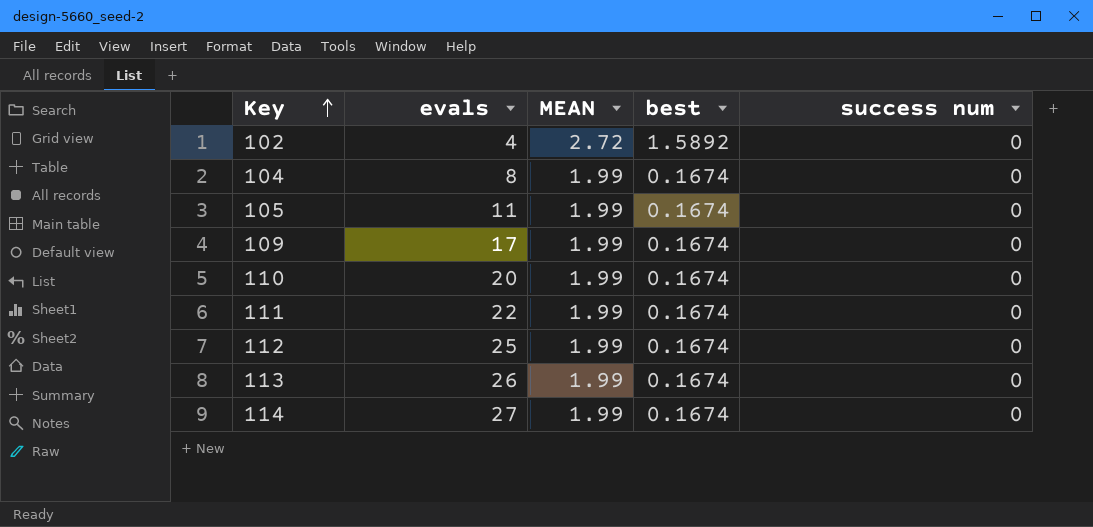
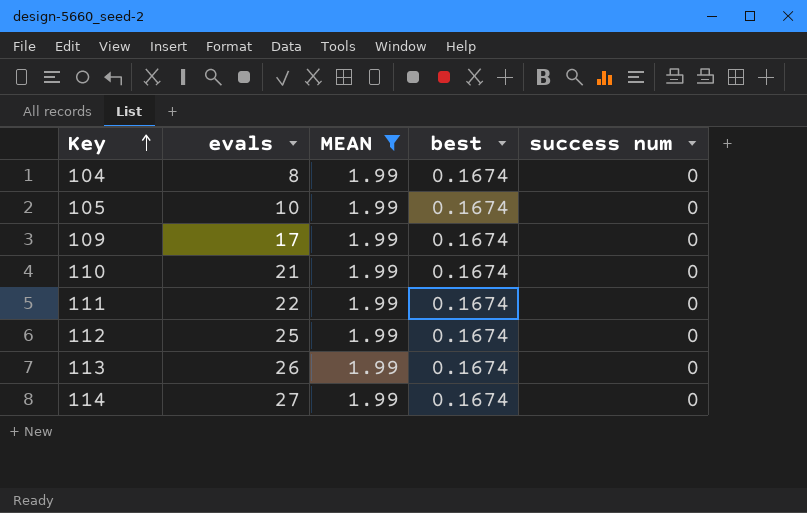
filter: none -> MEAN = 1.99
105 | evals: 11 -> 10
110 | evals: 20 -> 21

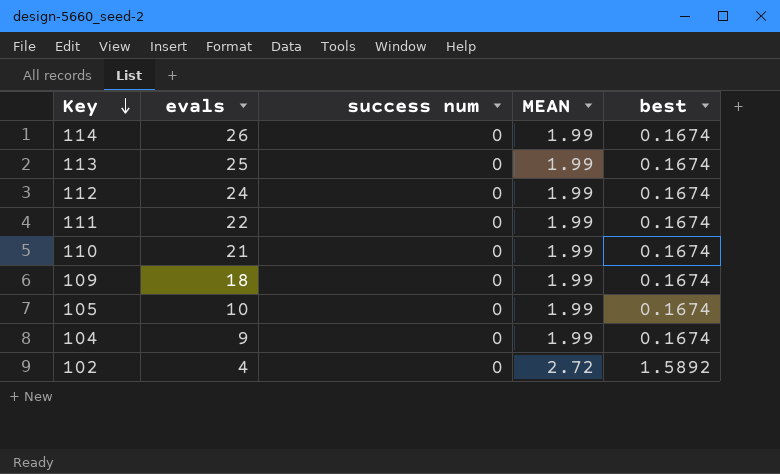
filter: MEAN = 1.99 -> none
row order: Key ascending -> Key descending
column success num | position: 5 -> 3
114 | evals: 27 -> 26
113 | evals: 26 -> 25
112 | evals: 25 -> 24
109 | evals: 17 -> 18
104 | evals: 8 -> 9

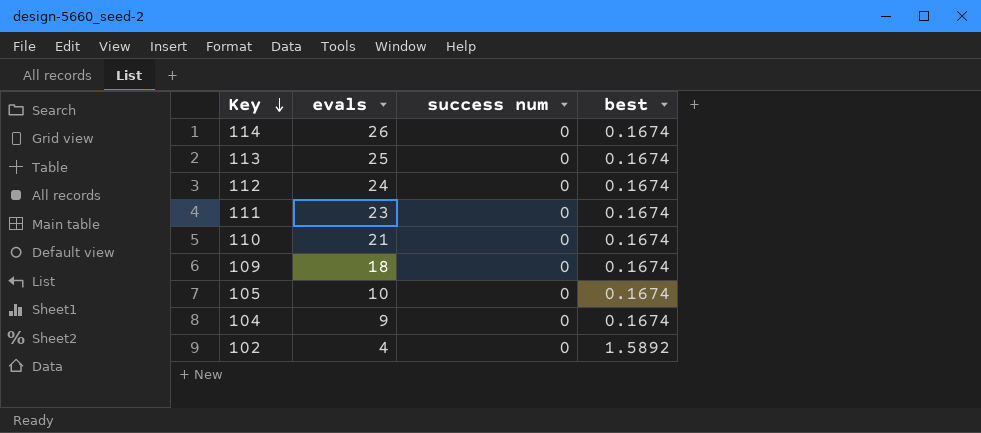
column MEAN | position: 4 -> none
111 | evals: 22 -> 23

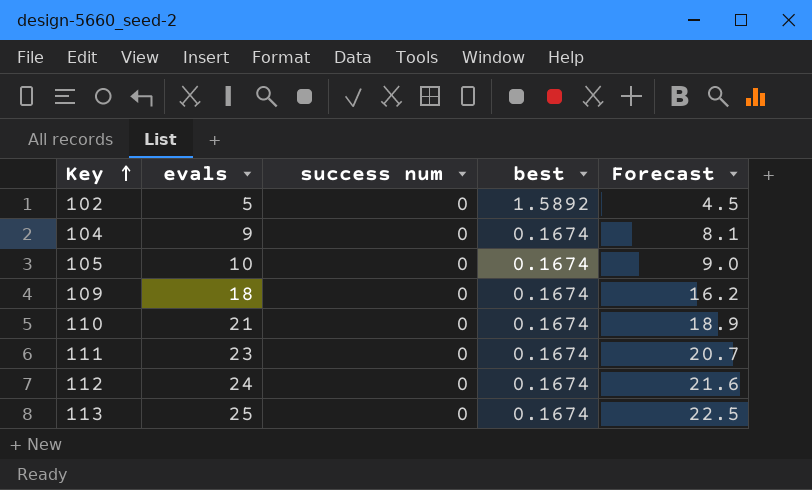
row order: Key descending -> Key ascending
column Forecast | formula: none -> [evals] * 0.9
row 114: 26 | 0 | 0.1674 -> none
102 | evals: 4 -> 5

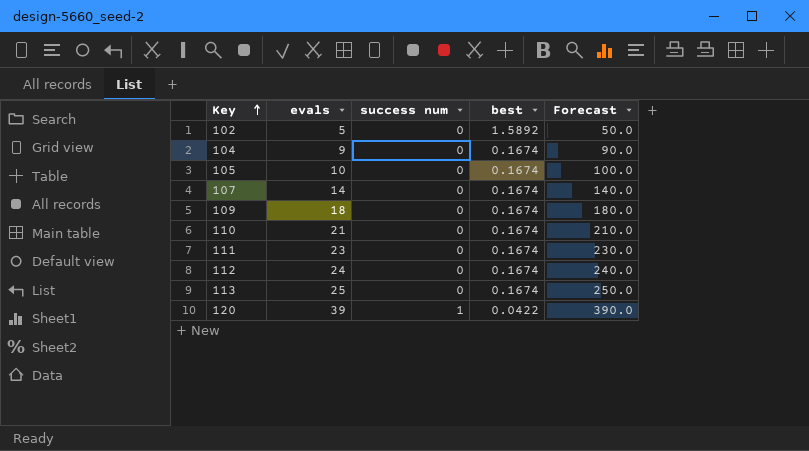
column Forecast | formula: [evals] * 0.9 -> [evals] * 10
row 107: none -> 14 | 0 | 0.1674 | 140.0
row 120: none -> 39 | 1 | 0.0422 | 390.0

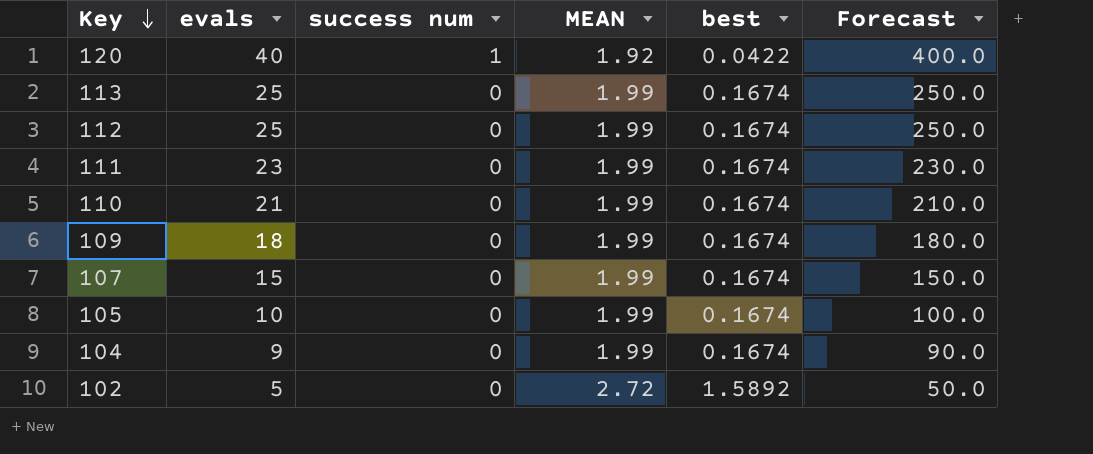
row order: Key ascending -> Key descending
column MEAN | position: none -> 4
120 | evals: 39 -> 40
120 | Forecast: 390.0 -> 400.0
112 | evals: 24 -> 25
112 | Forecast: 240.0 -> 250.0
107 | evals: 14 -> 15
107 | Forecast: 140.0 -> 150.0

